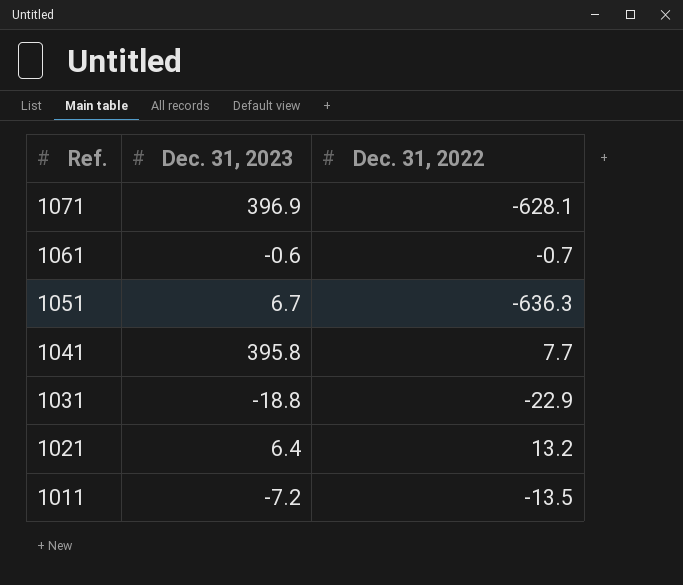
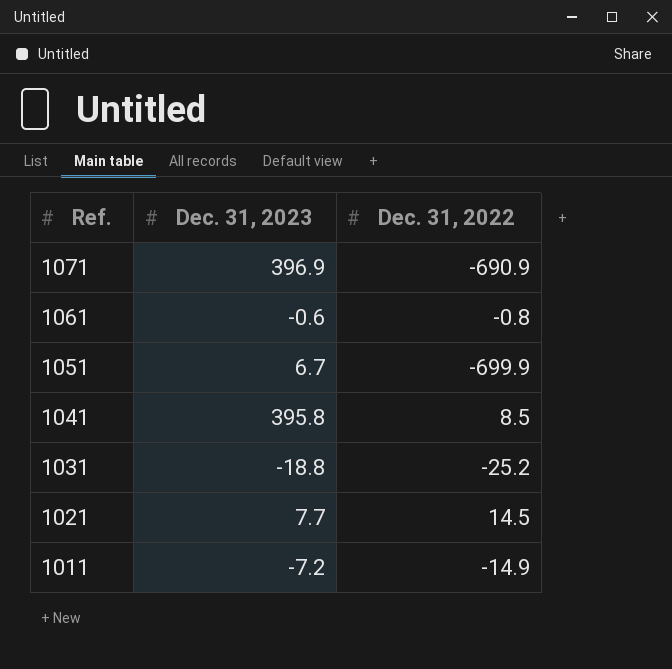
1071 | Dec. 31, 2022: -628.1 -> -690.9
1061 | Dec. 31, 2022: -0.7 -> -0.8
1051 | Dec. 31, 2022: -636.3 -> -699.9
1041 | Dec. 31, 2022: 7.7 -> 8.5
1031 | Dec. 31, 2022: -22.9 -> -25.2
1021 | Dec. 31, 2023: 6.4 -> 7.7
1021 | Dec. 31, 2022: 13.2 -> 14.5
1011 | Dec. 31, 2022: -13.5 -> -14.9

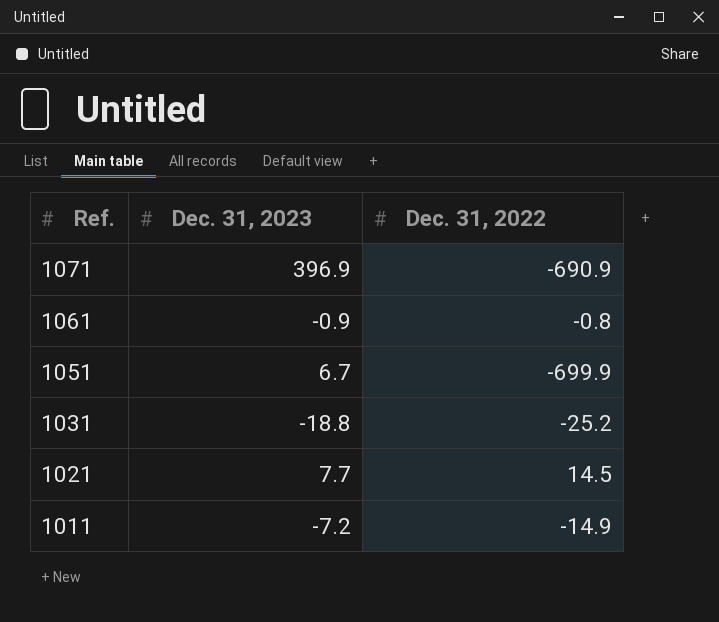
row 1041: 395.8 | 8.5 -> none
1061 | Dec. 31, 2023: -0.6 -> -0.9

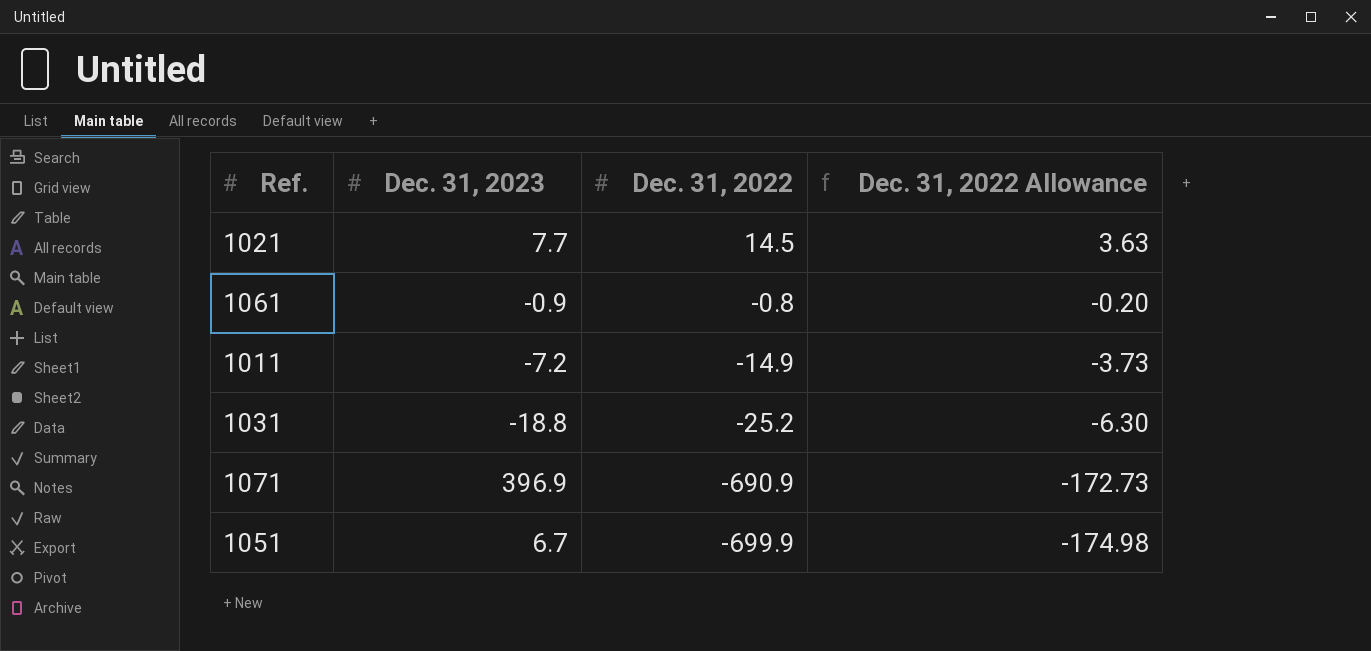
row order: Ref. descending -> Dec. 31, 2022 descending
column Dec. 31, 2022 Allowance | formula: none -> [Dec. 31, 2022] * 0.25

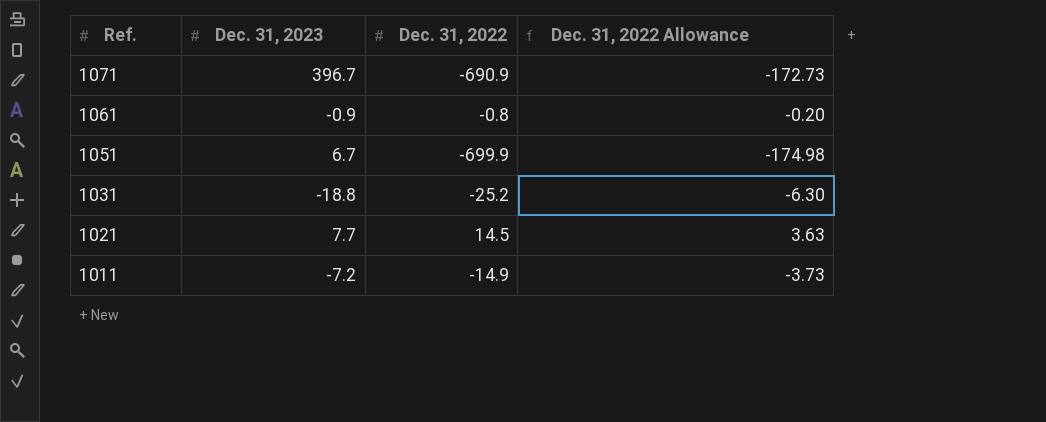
row order: Dec. 31, 2022 descending -> Ref. descending
1071 | Dec. 31, 2023: 396.9 -> 396.7

